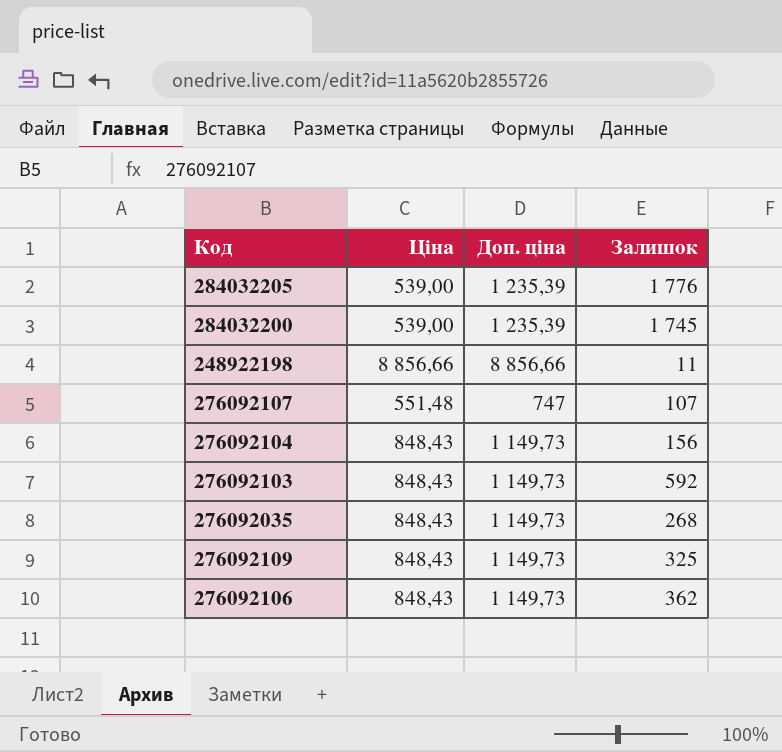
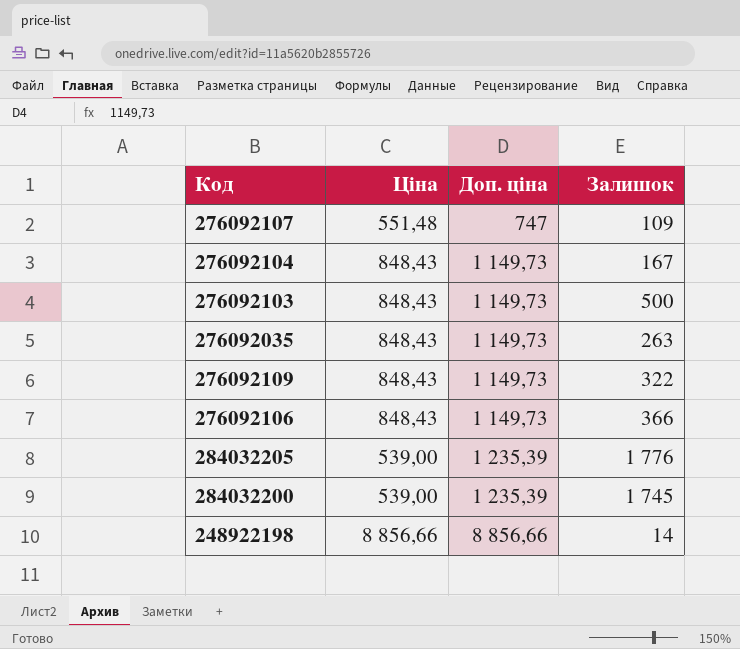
row order: none -> Доп. ціна ascending
276092107 | Залишок: 107 -> 109
276092104 | Залишок: 156 -> 167
276092103 | Залишок: 592 -> 500
276092035 | Залишок: 268 -> 263
276092109 | Залишок: 325 -> 322
276092106 | Залишок: 362 -> 366
248922198 | Залишок: 11 -> 14

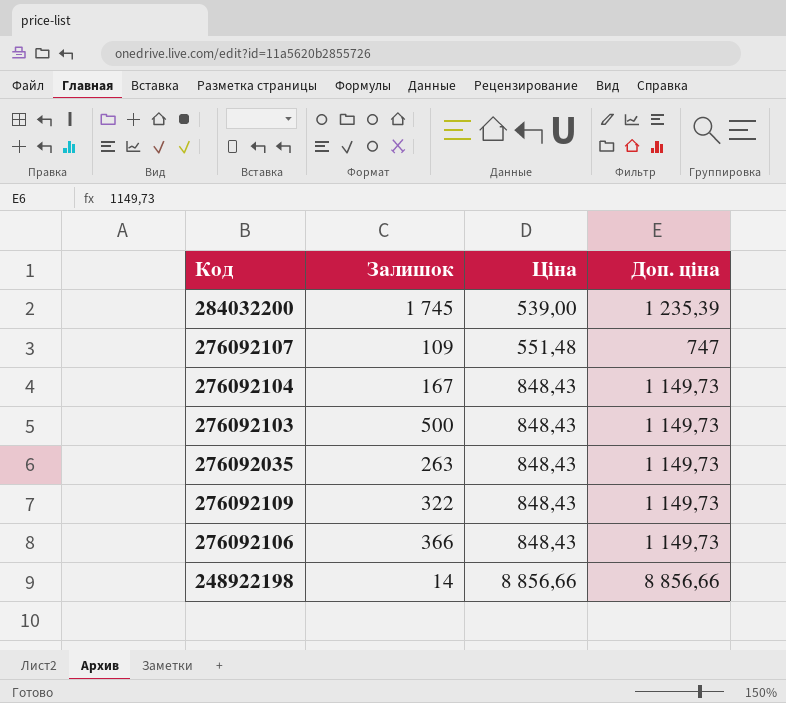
row order: Доп. ціна ascending -> Ціна ascending
column Залишок | position: 4 -> 2
row 284032205: 539,00 | 1 235,39 | 1 776 -> none

